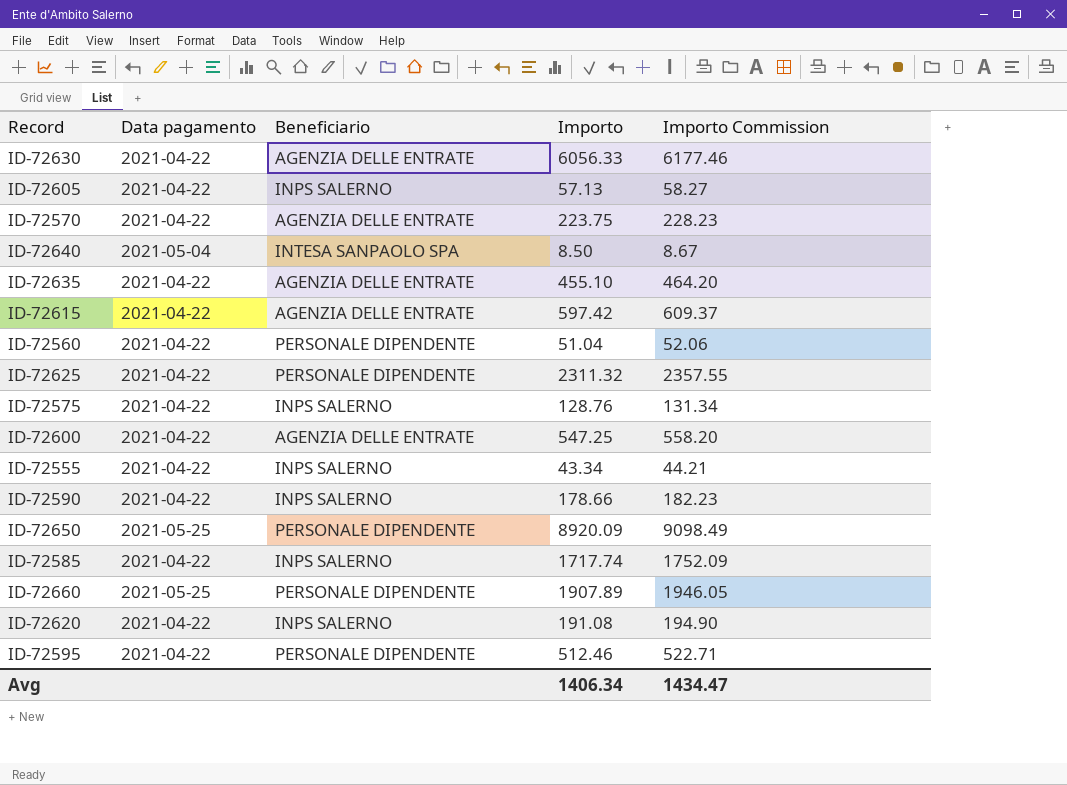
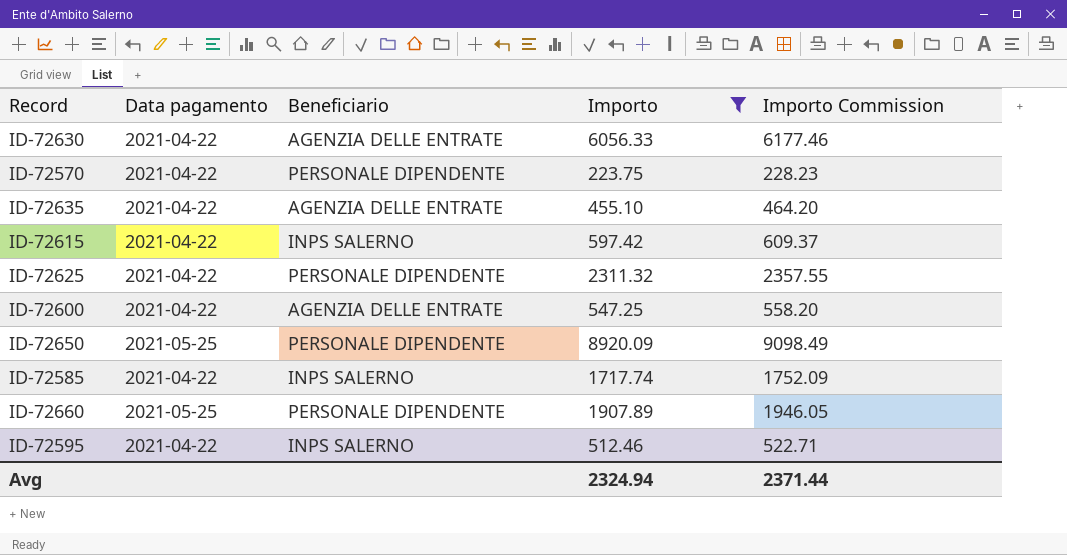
filter: none -> Importo >= 223.75
ID-72570 | Beneficiario: AGENZIA DELLE ENTRATE -> PERSONALE DIPENDENTE
ID-72615 | Beneficiario: AGENZIA DELLE ENTRATE -> INPS SALERNO
ID-72595 | Beneficiario: PERSONALE DIPENDENTE -> INPS SALERNO
Avg | Importo: 1406.34 -> 2324.94
Avg | Importo Commission: 1434.47 -> 2371.44

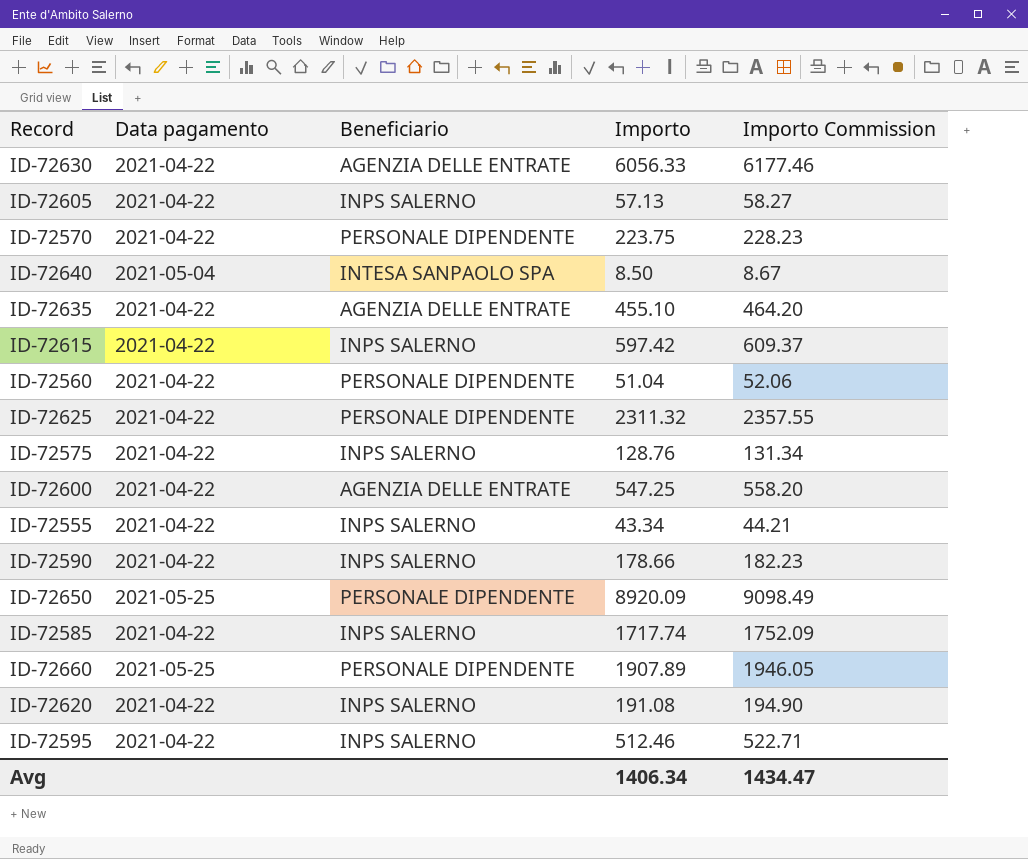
filter: Importo >= 223.75 -> none
Avg | Importo: 2324.94 -> 1406.34
Avg | Importo Commission: 2371.44 -> 1434.47

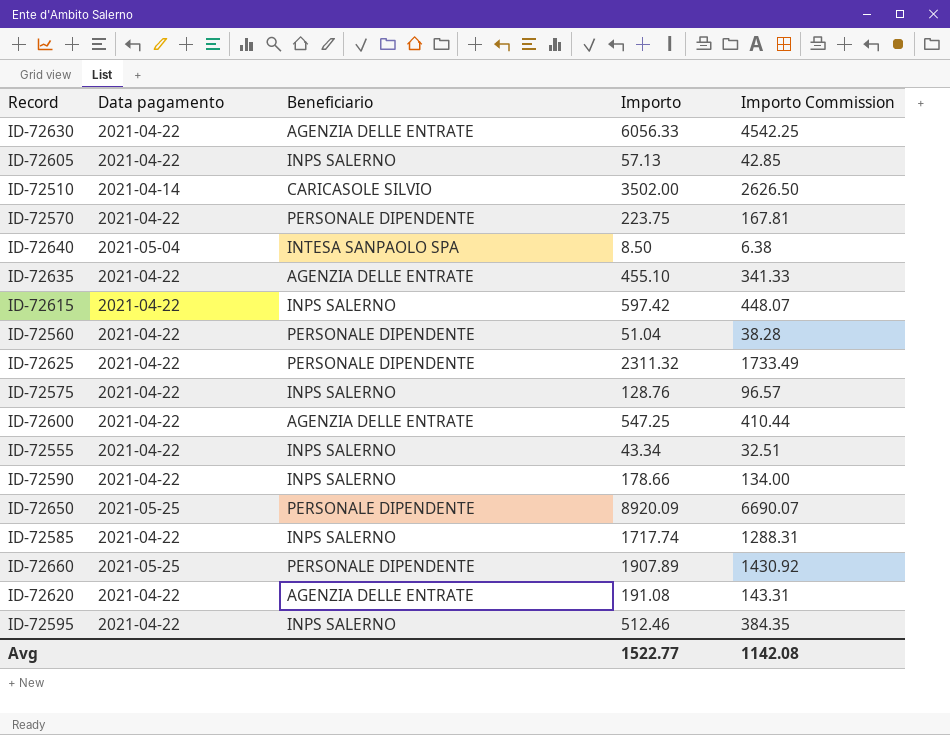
column Importo Commission | formula: [Importo] * 1.02 -> [Importo] * 0.75
row ID-72510: none -> 2021-04-14 | CARICASOLE SILVIO | 3502.00 | 2626.50
ID-72620 | Beneficiario: INPS SALERNO -> AGENZIA DELLE ENTRATE
Avg | Importo: 1406.34 -> 1522.77
Avg | Importo Commission: 1434.47 -> 1142.08

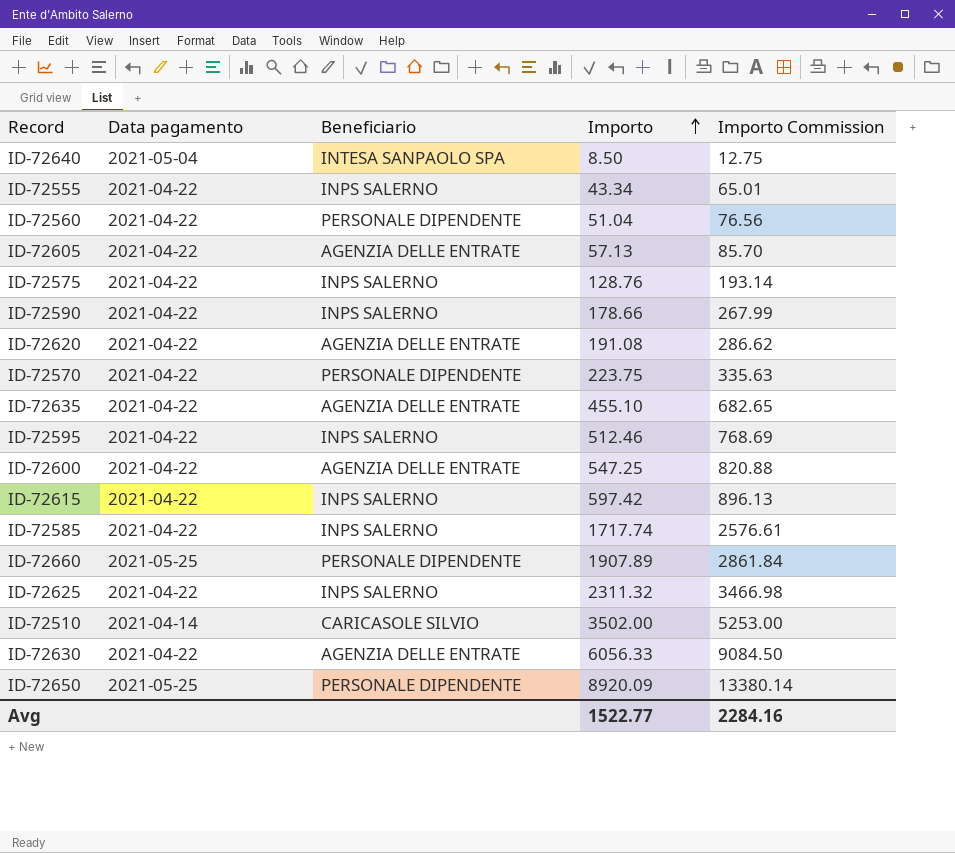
row order: none -> Importo ascending
column Importo Commission | formula: [Importo] * 0.75 -> [Importo] * 1.5
ID-72605 | Beneficiario: INPS SALERNO -> AGENZIA DELLE ENTRATE
ID-72625 | Beneficiario: PERSONALE DIPENDENTE -> INPS SALERNO
Avg | Importo Commission: 1142.08 -> 2284.16

